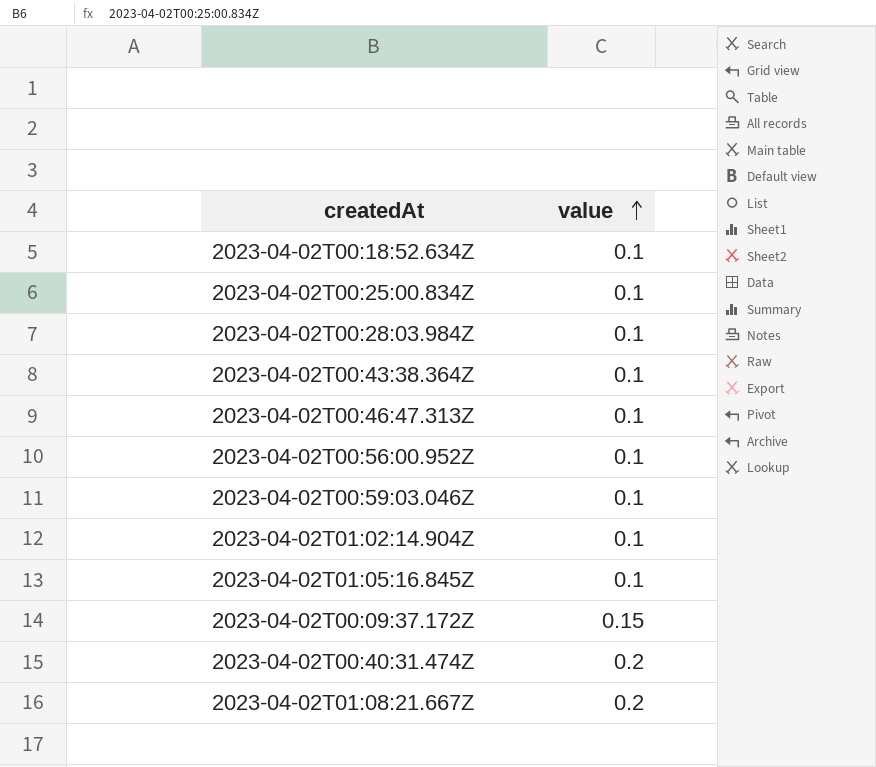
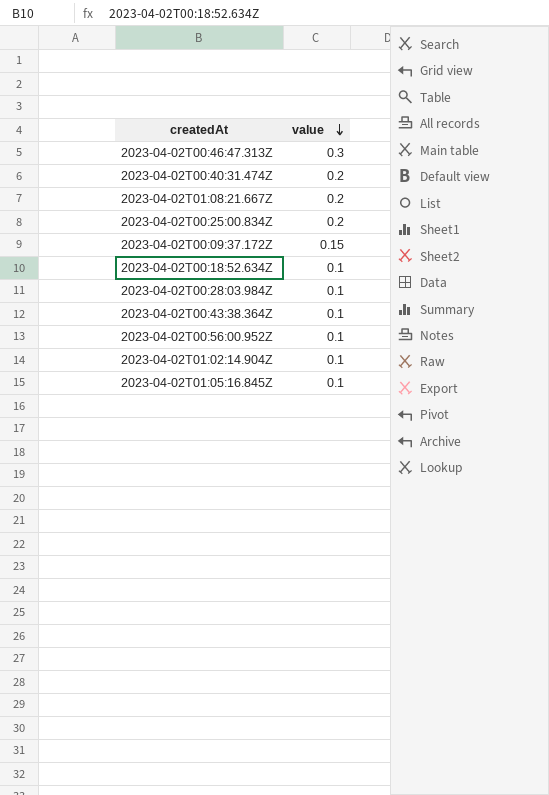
row order: value ascending -> value descending
row 2023-04-02T00:59:03.046Z: 0.1 -> none
2023-04-02T00:46:47.313Z | value: 0.1 -> 0.3
2023-04-02T00:25:00.834Z | value: 0.1 -> 0.2

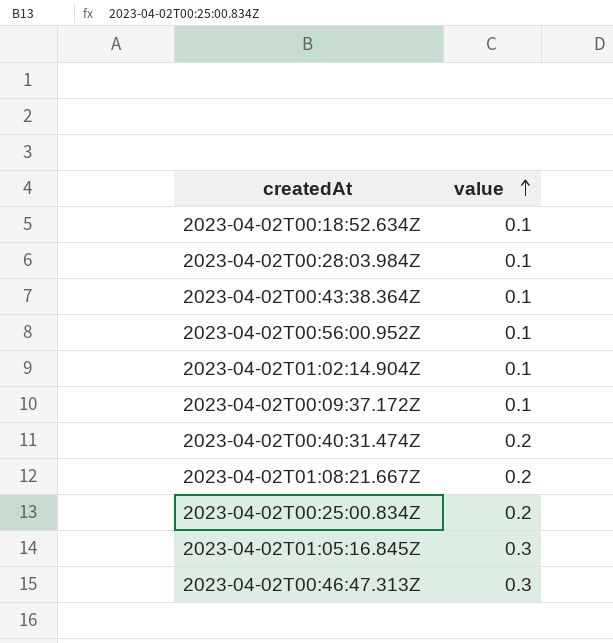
row order: value descending -> value ascending
2023-04-02T00:09:37.172Z | value: 0.15 -> 0.1
2023-04-02T01:05:16.845Z | value: 0.1 -> 0.3

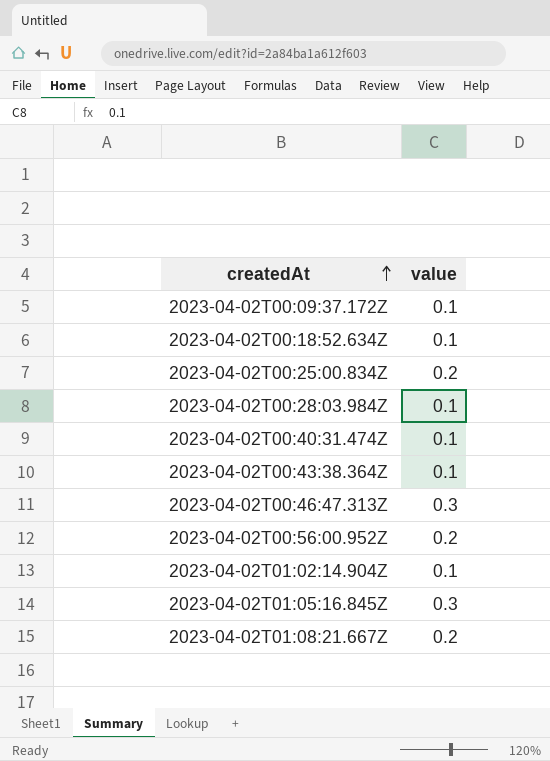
row order: value ascending -> createdAt ascending
2023-04-02T00:40:31.474Z | value: 0.2 -> 0.1
2023-04-02T00:56:00.952Z | value: 0.1 -> 0.2

